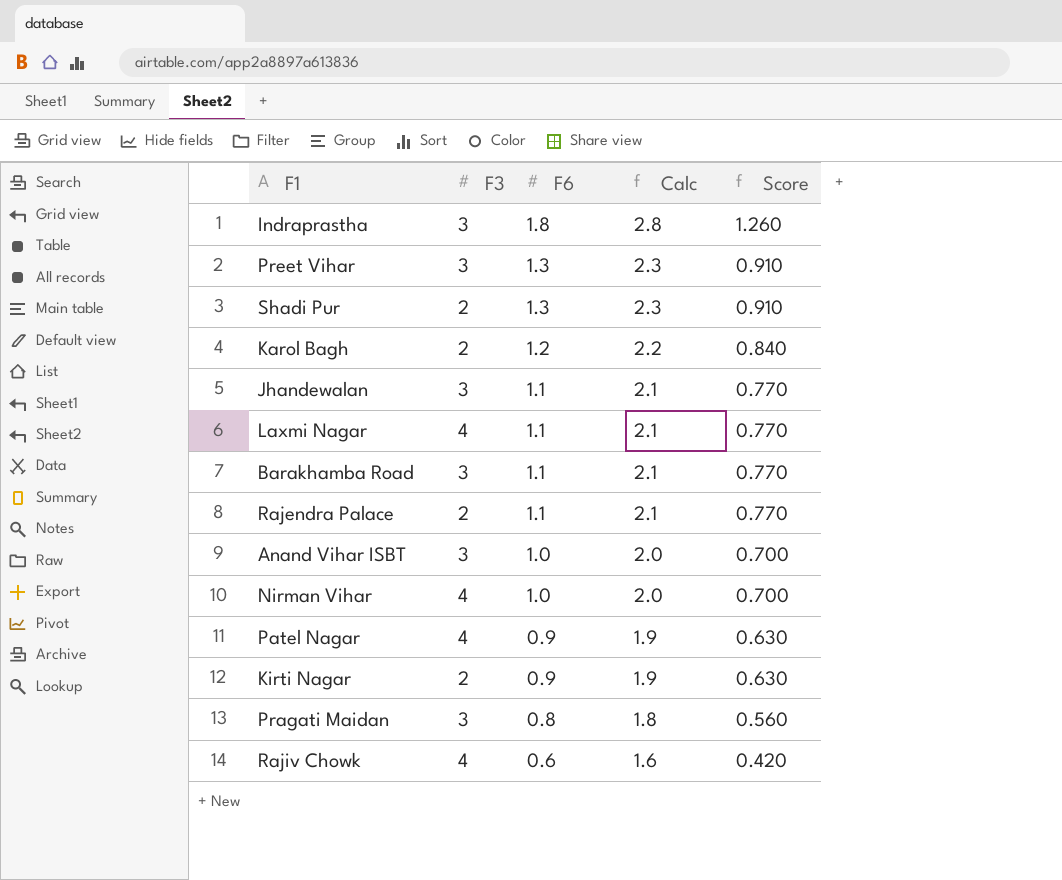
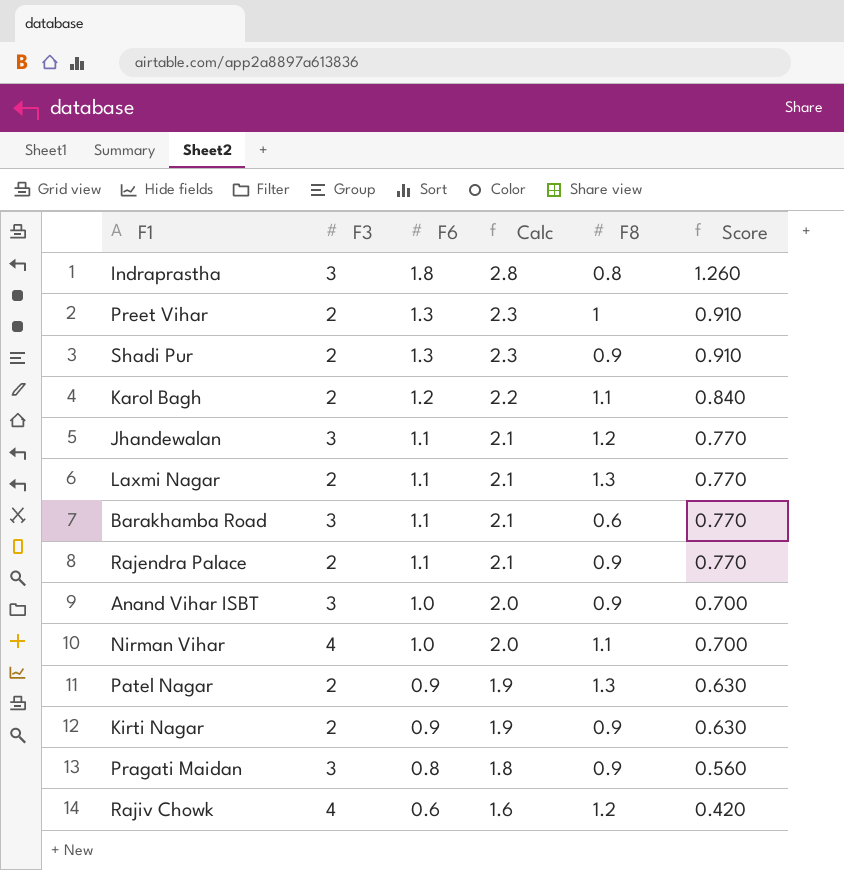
column F8 | position: none -> 5
Preet Vihar | F3: 3 -> 2
Laxmi Nagar | F3: 4 -> 2
Patel Nagar | F3: 4 -> 2

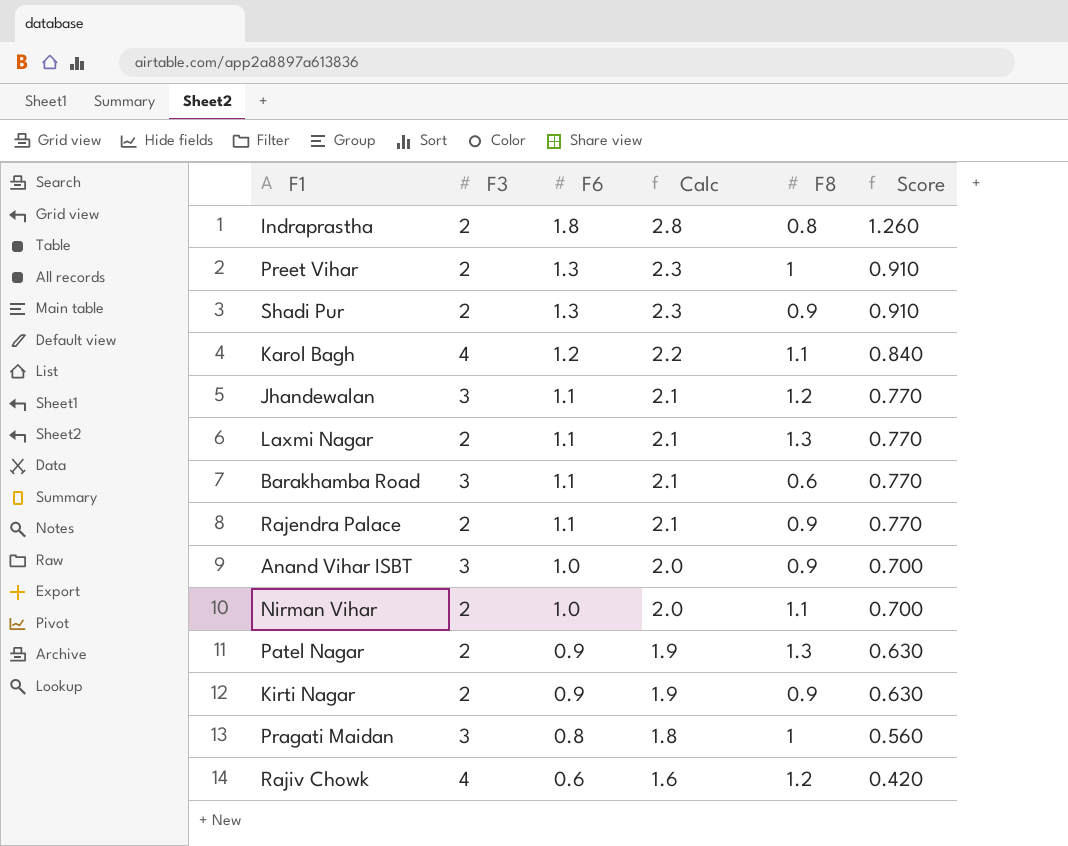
Indraprastha | F3: 3 -> 2
Karol Bagh | F3: 2 -> 4
Nirman Vihar | F3: 4 -> 2
Pragati Maidan | F8: 0.9 -> 1

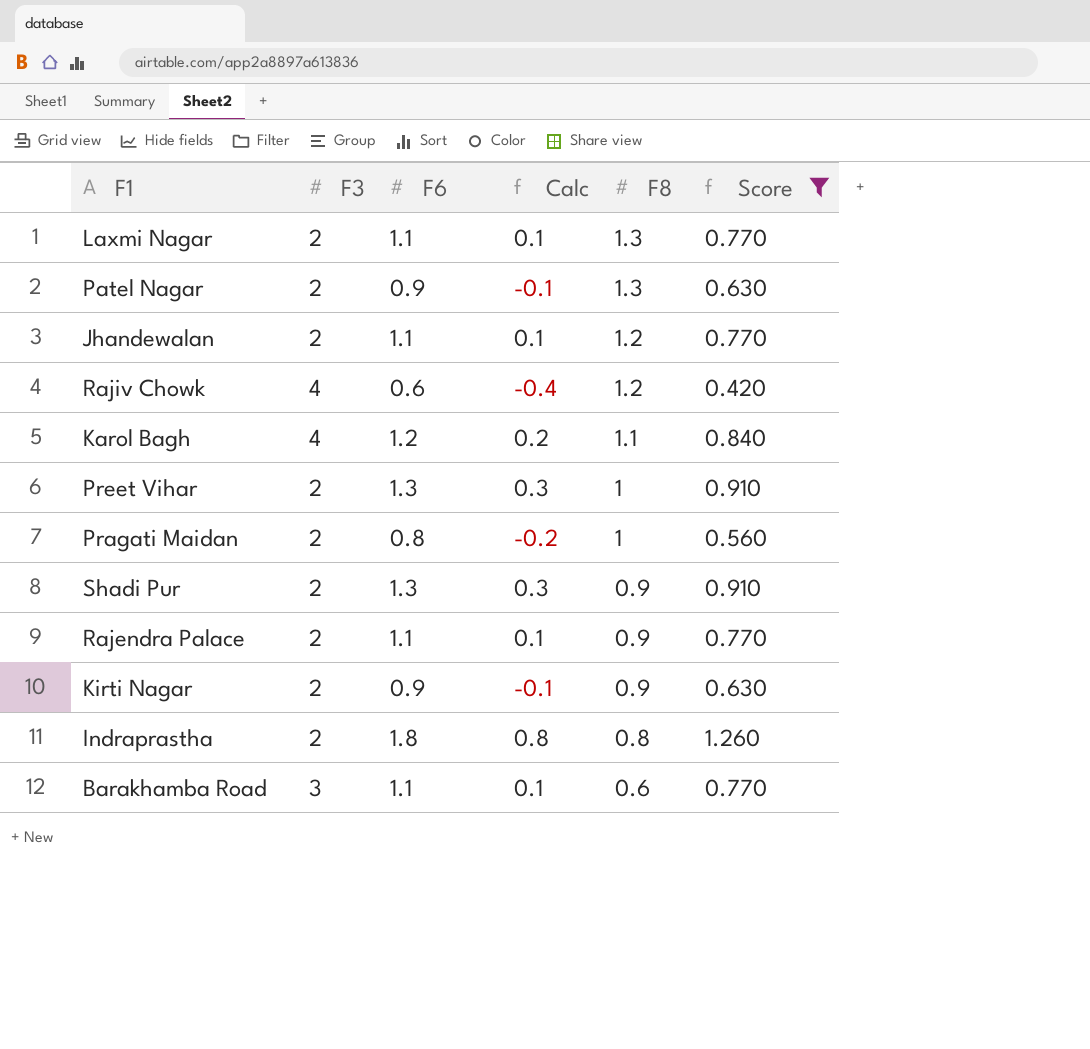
filter: none -> Score != 0.700
row order: F6 descending -> F8 descending
column Calc | formula: [F6] + 1 -> [F6] - 1
Jhandewalan | F3: 3 -> 2
Pragati Maidan | F3: 3 -> 2

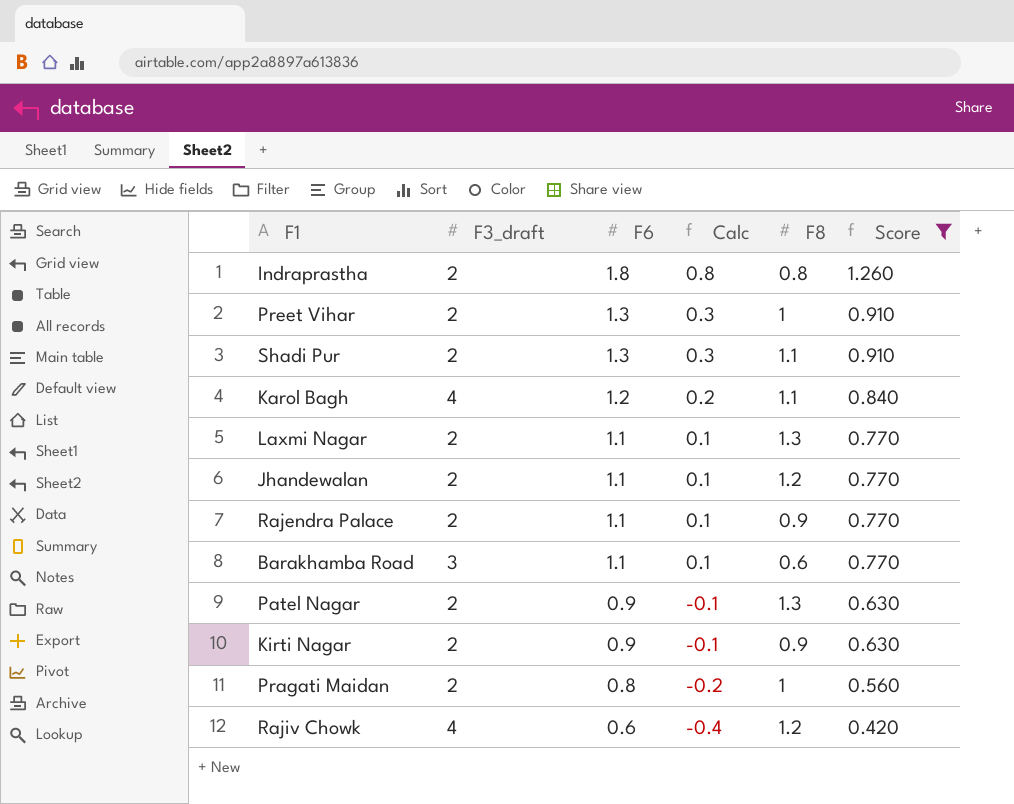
row order: F8 descending -> F6 descending
column name: F3 -> F3_draft
Shadi Pur | F8: 0.9 -> 1.1

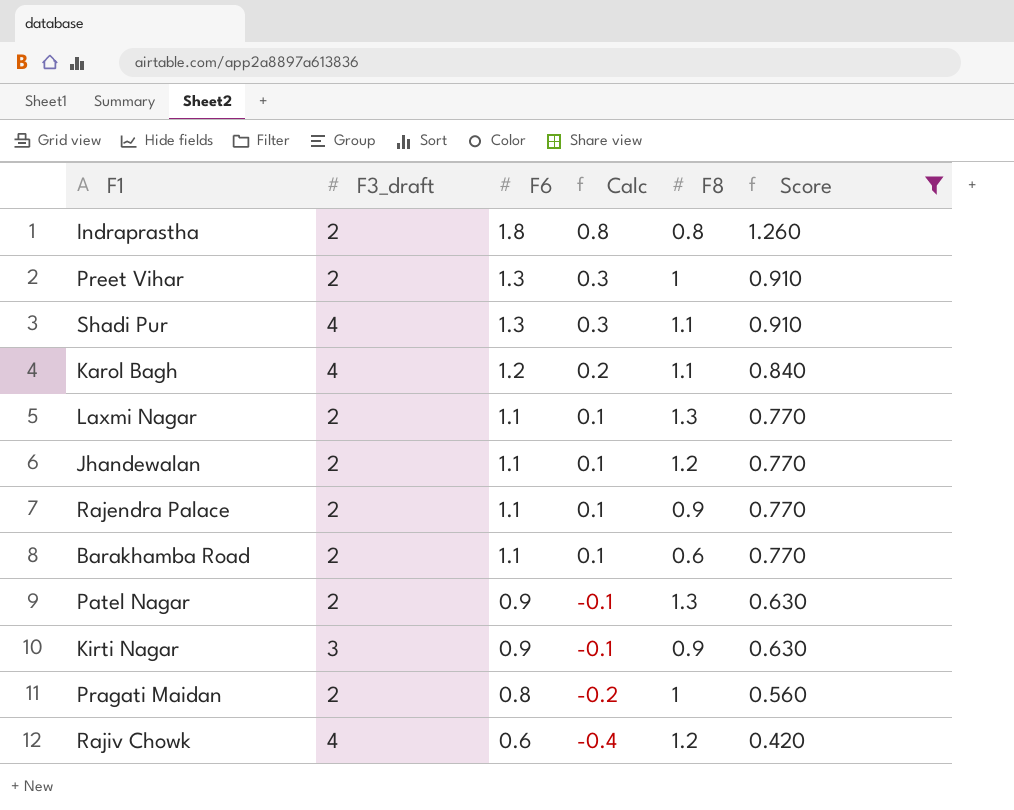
Shadi Pur | F3_draft: 2 -> 4
Barakhamba Road | F3_draft: 3 -> 2
Kirti Nagar | F3_draft: 2 -> 3

